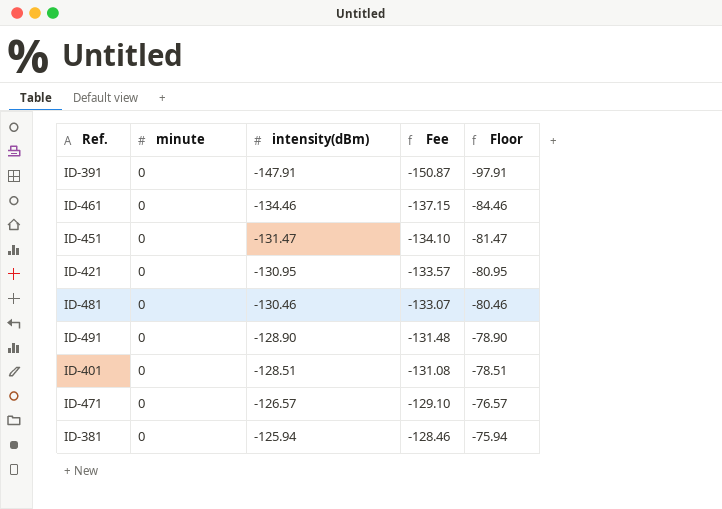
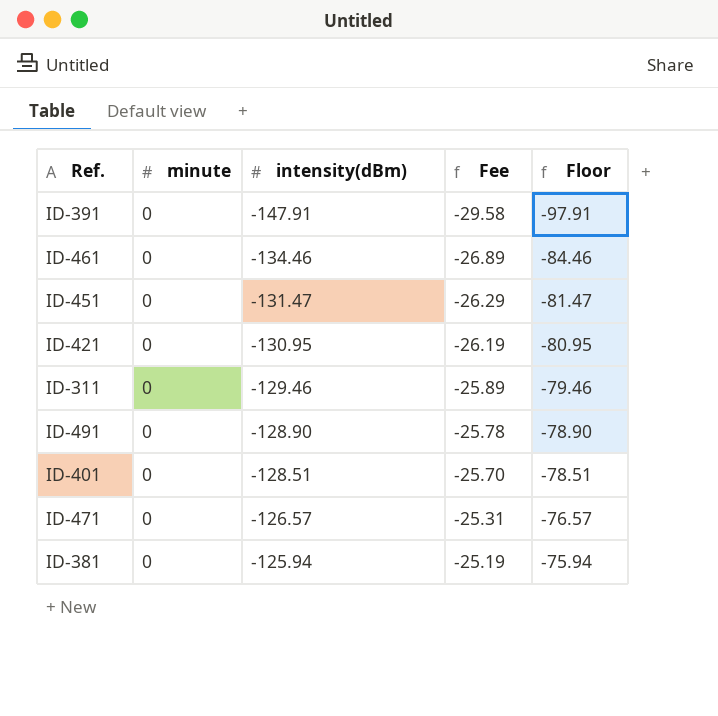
column Fee | formula: [intensity(dBm)] * 1.02 -> [intensity(dBm)] * 0.2
row ID-481: 0 | -130.46 | -133.07 | -80.46 -> none
row ID-311: none -> 0 | -129.46 | -25.89 | -79.46

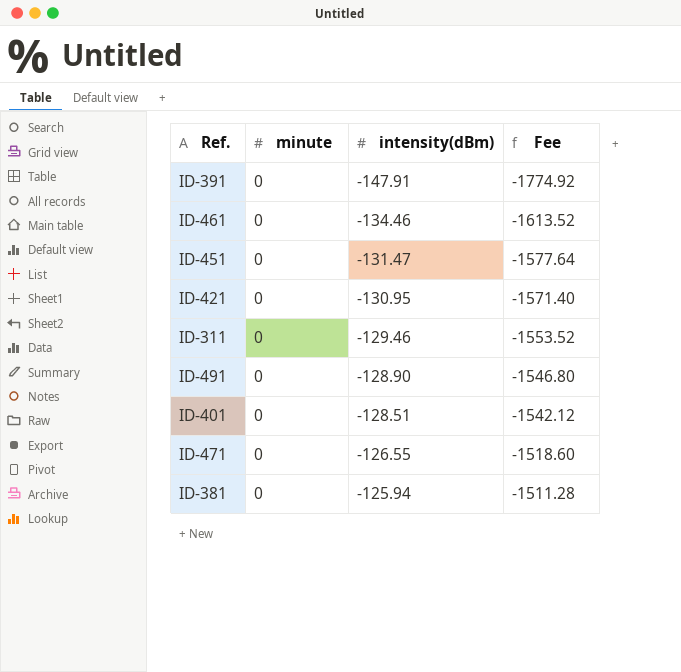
column Floor | formula: [intensity(dBm)] + 50 -> none
column Fee | formula: [intensity(dBm)] * 0.2 -> [intensity(dBm)] * 12
ID-471 | intensity(dBm): -126.57 -> -126.55

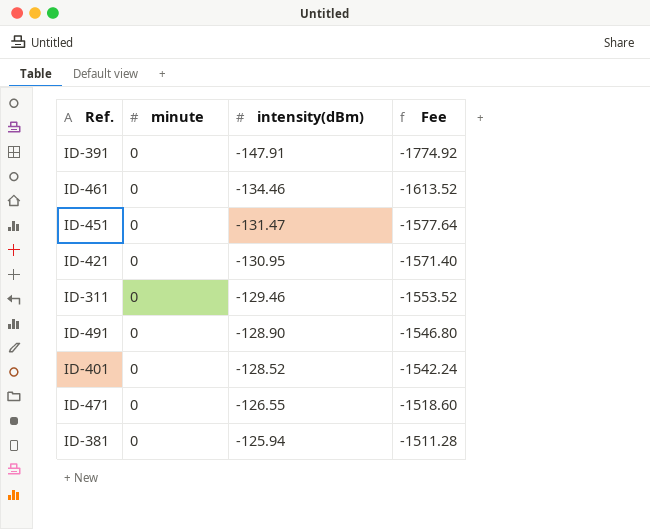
ID-401 | intensity(dBm): -128.51 -> -128.52
ID-401 | Fee: -1542.12 -> -1542.24

